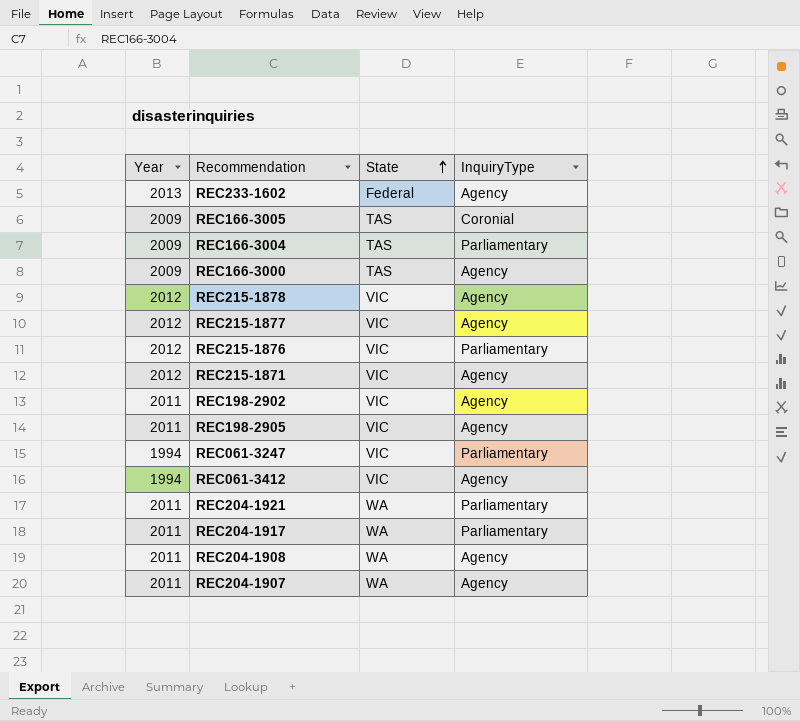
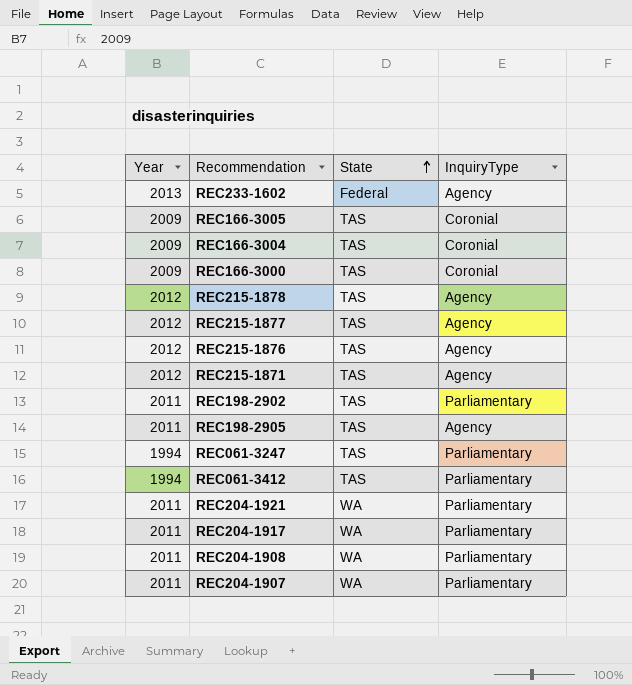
REC166-3004 | InquiryType: Parliamentary -> Coronial
REC166-3000 | InquiryType: Agency -> Coronial
REC215-1878 | State: VIC -> TAS
REC215-1877 | State: VIC -> TAS
REC215-1876 | State: VIC -> TAS
REC215-1876 | InquiryType: Parliamentary -> Agency
REC215-1871 | State: VIC -> TAS
REC198-2902 | State: VIC -> TAS
REC198-2902 | InquiryType: Agency -> Parliamentary
REC198-2905 | State: VIC -> TAS
REC061-3247 | State: VIC -> TAS
REC061-3412 | State: VIC -> TAS
REC061-3412 | InquiryType: Agency -> Parliamentary
REC204-1908 | InquiryType: Agency -> Parliamentary
REC204-1907 | InquiryType: Agency -> Parliamentary

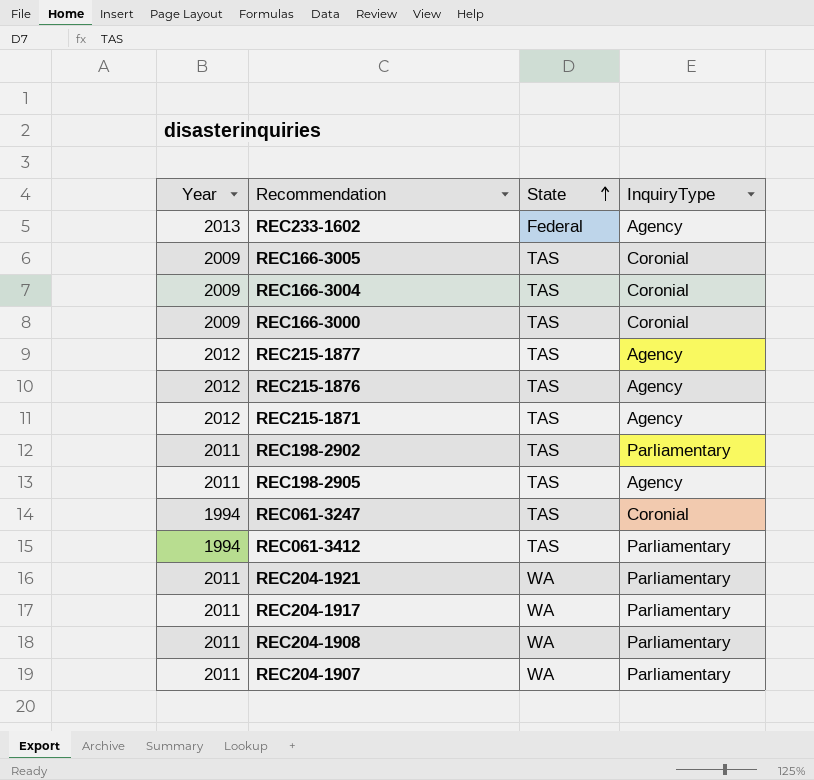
row REC215-1878: 2012 | TAS | Agency -> none
REC061-3247 | InquiryType: Parliamentary -> Coronial

